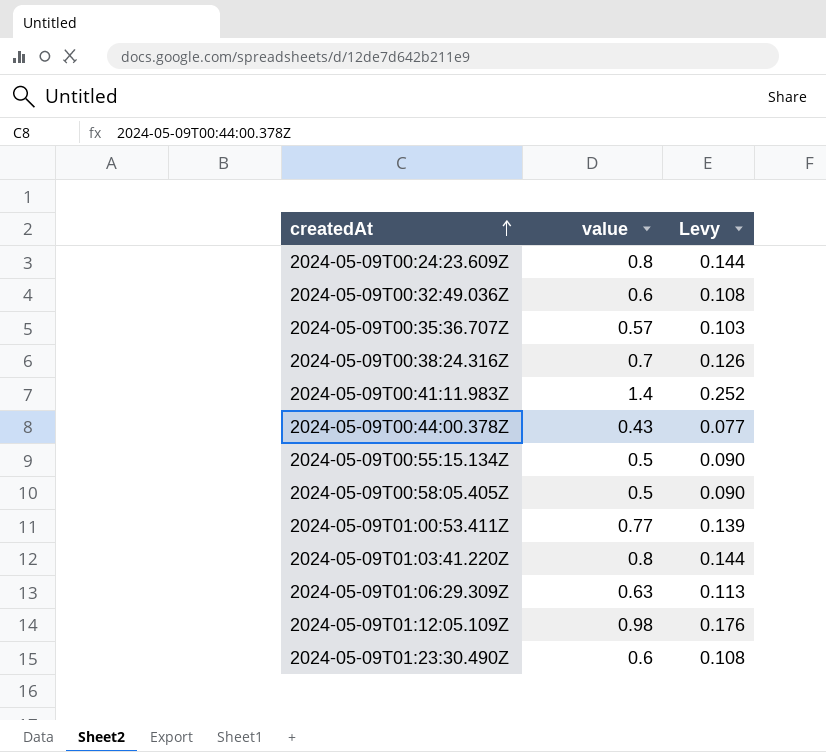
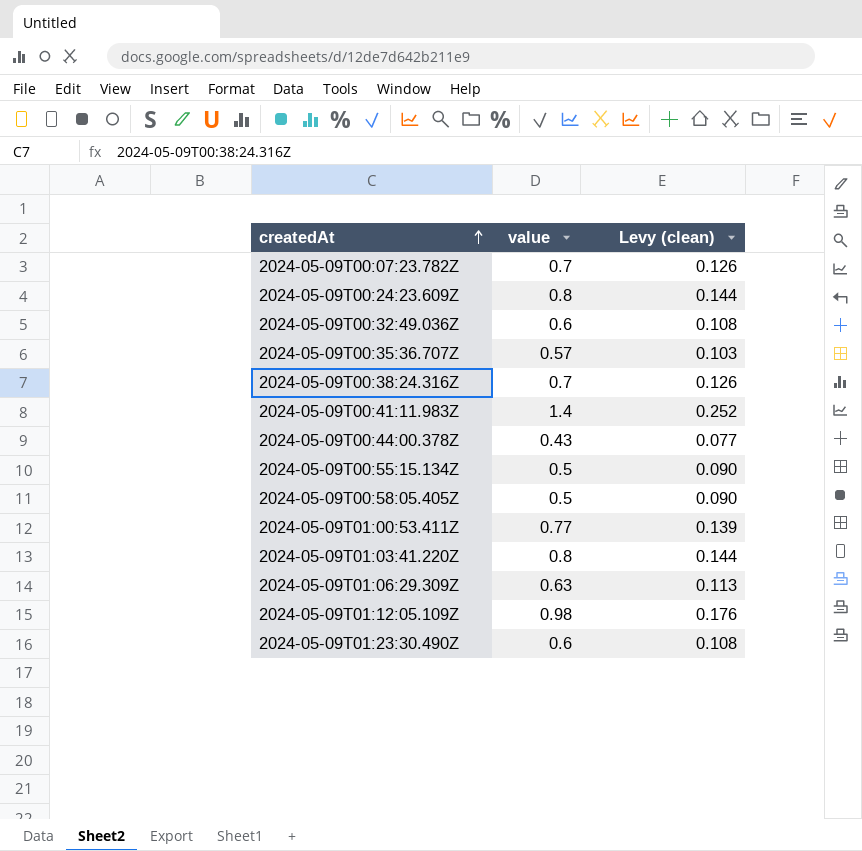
column name: Levy -> Levy (clean)
row 2024-05-09T00:07:23.782Z: none -> 0.7 | 0.126

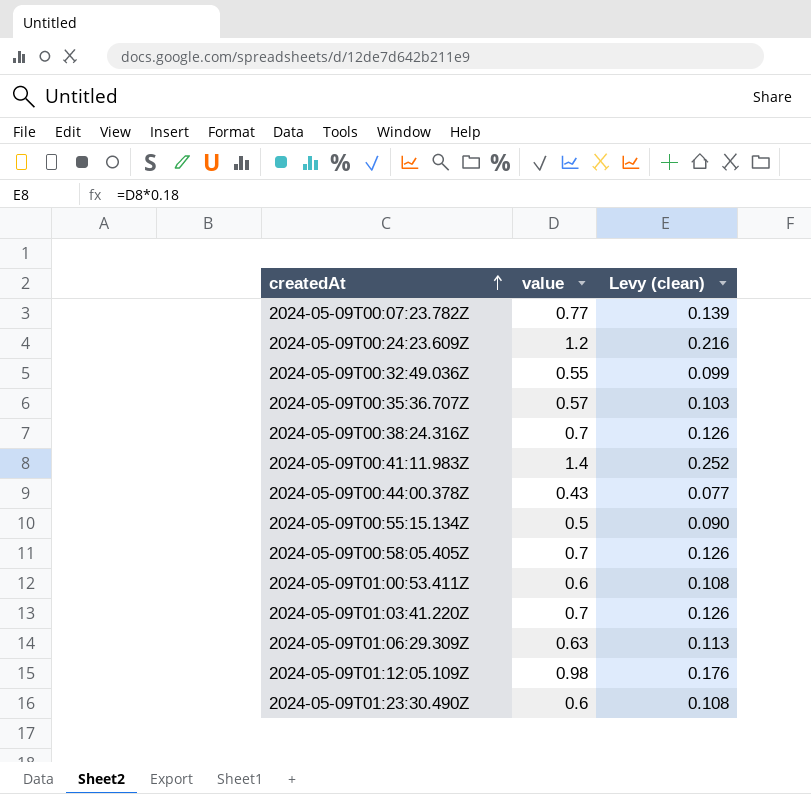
2024-05-09T00:07:23.782Z | value: 0.7 -> 0.77
2024-05-09T00:07:23.782Z | Levy (clean): 0.126 -> 0.139
2024-05-09T00:24:23.609Z | value: 0.8 -> 1.2
2024-05-09T00:24:23.609Z | Levy (clean): 0.144 -> 0.216
2024-05-09T00:32:49.036Z | value: 0.6 -> 0.55
2024-05-09T00:32:49.036Z | Levy (clean): 0.108 -> 0.099
2024-05-09T00:58:05.405Z | value: 0.5 -> 0.7
2024-05-09T00:58:05.405Z | Levy (clean): 0.090 -> 0.126
2024-05-09T01:00:53.411Z | value: 0.77 -> 0.6
2024-05-09T01:00:53.411Z | Levy (clean): 0.139 -> 0.108
2024-05-09T01:03:41.220Z | value: 0.8 -> 0.7
2024-05-09T01:03:41.220Z | Levy (clean): 0.144 -> 0.126

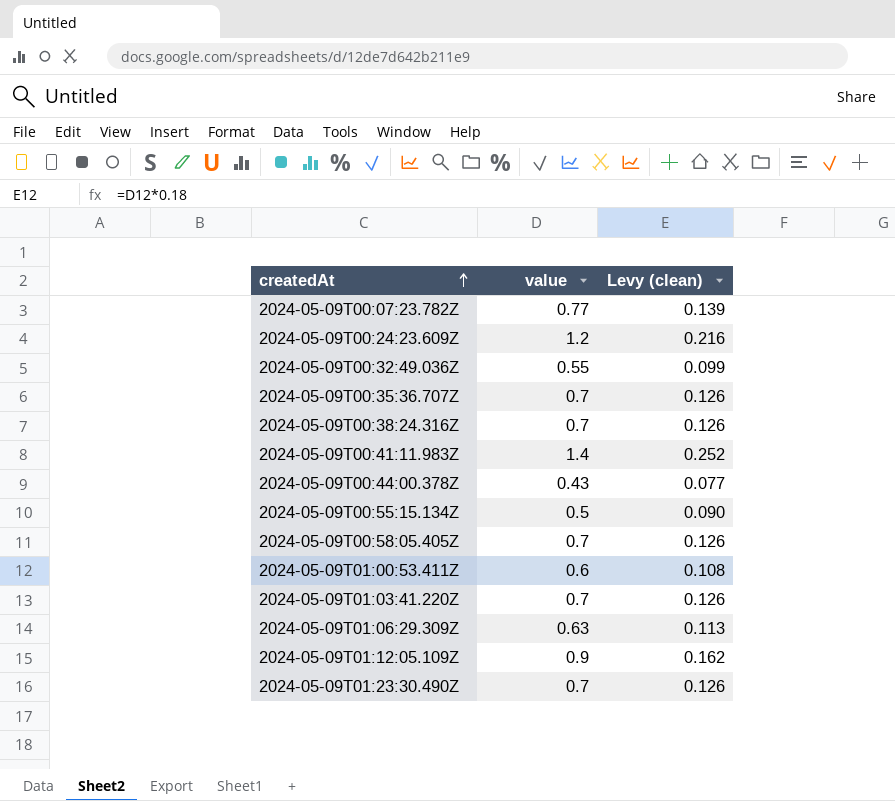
2024-05-09T00:35:36.707Z | value: 0.57 -> 0.7
2024-05-09T00:35:36.707Z | Levy (clean): 0.103 -> 0.126
2024-05-09T01:12:05.109Z | value: 0.98 -> 0.9
2024-05-09T01:12:05.109Z | Levy (clean): 0.176 -> 0.162
2024-05-09T01:23:30.490Z | value: 0.6 -> 0.7
2024-05-09T01:23:30.490Z | Levy (clean): 0.108 -> 0.126

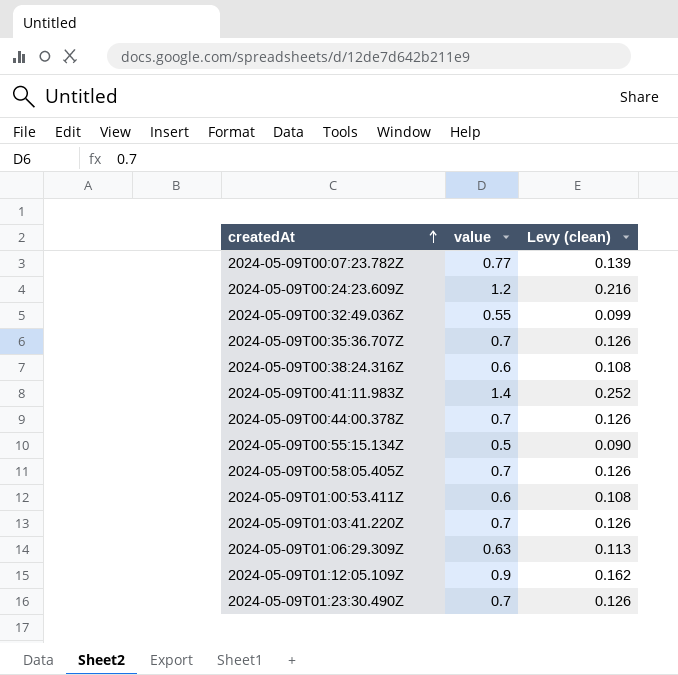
2024-05-09T00:38:24.316Z | value: 0.7 -> 0.6
2024-05-09T00:38:24.316Z | Levy (clean): 0.126 -> 0.108
2024-05-09T00:44:00.378Z | value: 0.43 -> 0.7
2024-05-09T00:44:00.378Z | Levy (clean): 0.077 -> 0.126

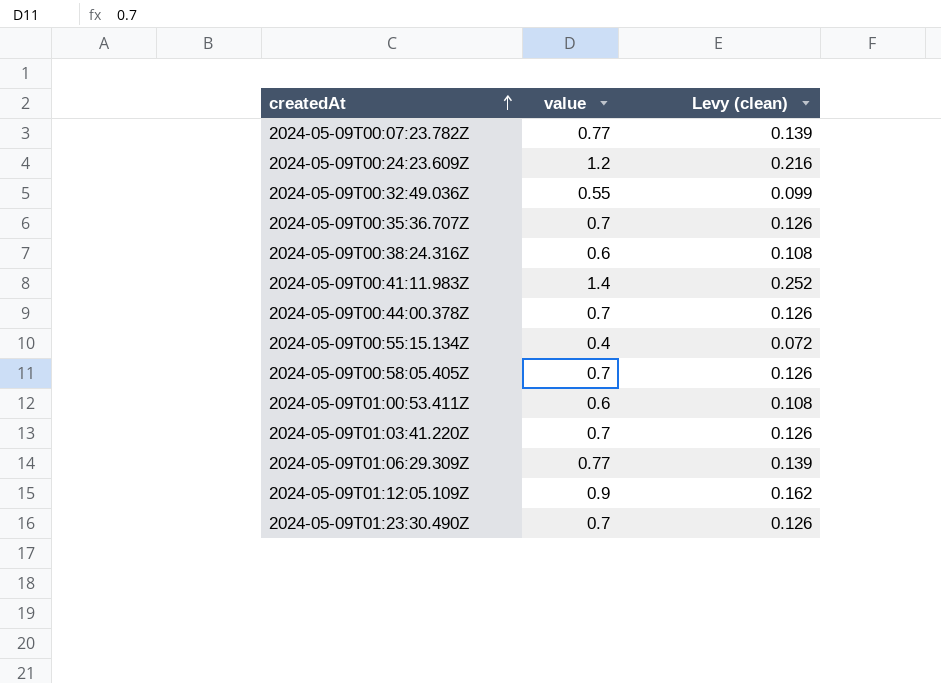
2024-05-09T00:55:15.134Z | value: 0.5 -> 0.4
2024-05-09T00:55:15.134Z | Levy (clean): 0.090 -> 0.072
2024-05-09T01:06:29.309Z | value: 0.63 -> 0.77
2024-05-09T01:06:29.309Z | Levy (clean): 0.113 -> 0.139

